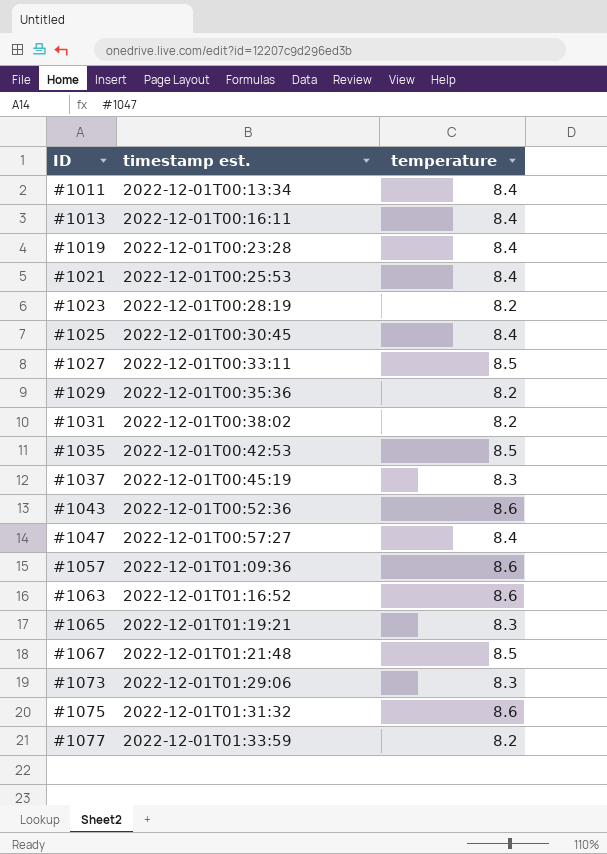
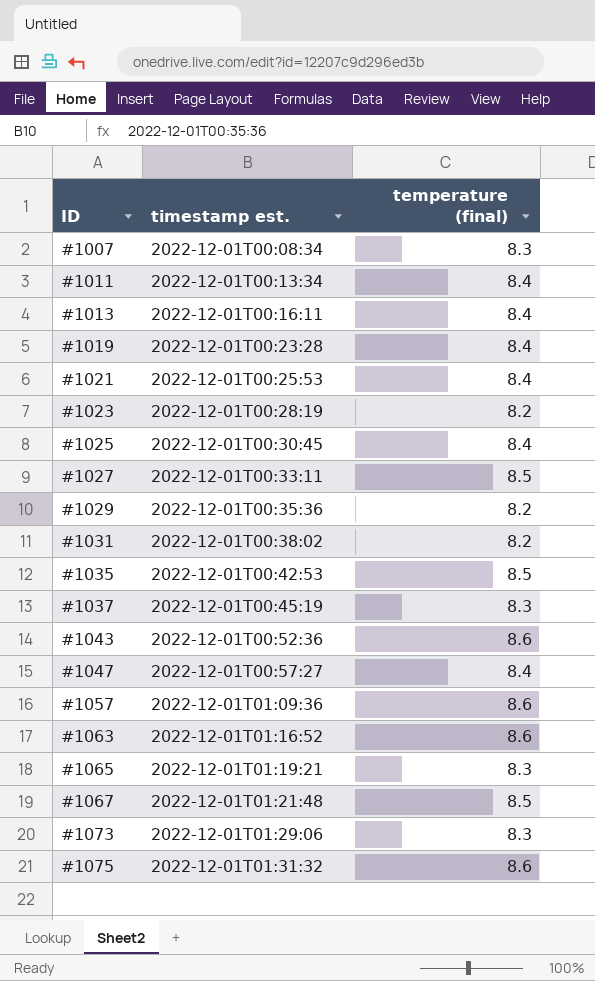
column name: temperature -> temperature (final)
row #1077: 2022-12-01T01:33:59 | 8.2 -> none
row #1007: none -> 2022-12-01T00:08:34 | 8.3

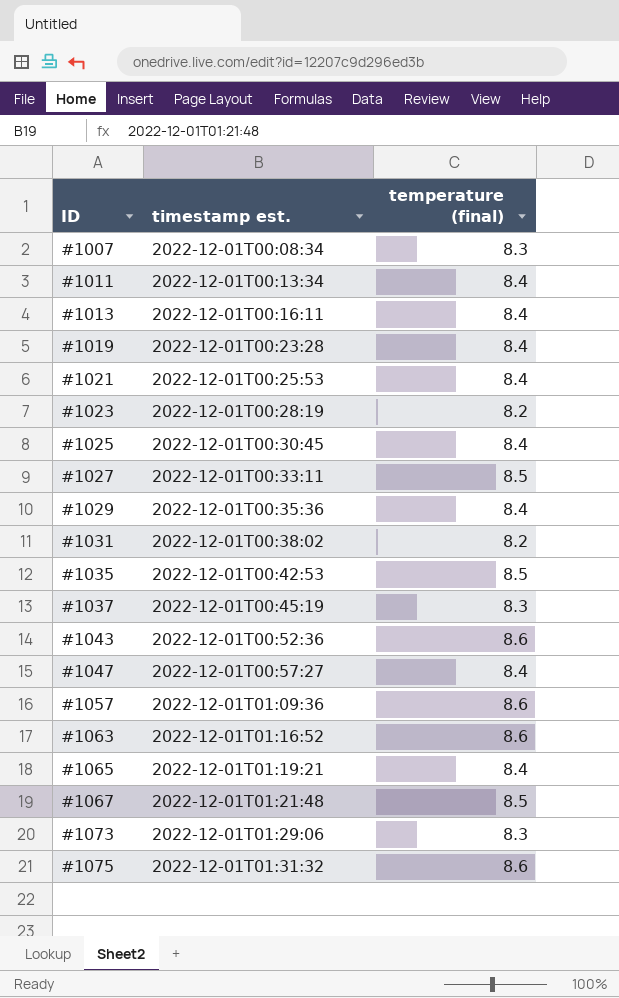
#1029 | temperature (final): 8.2 -> 8.4
#1065 | temperature (final): 8.3 -> 8.4

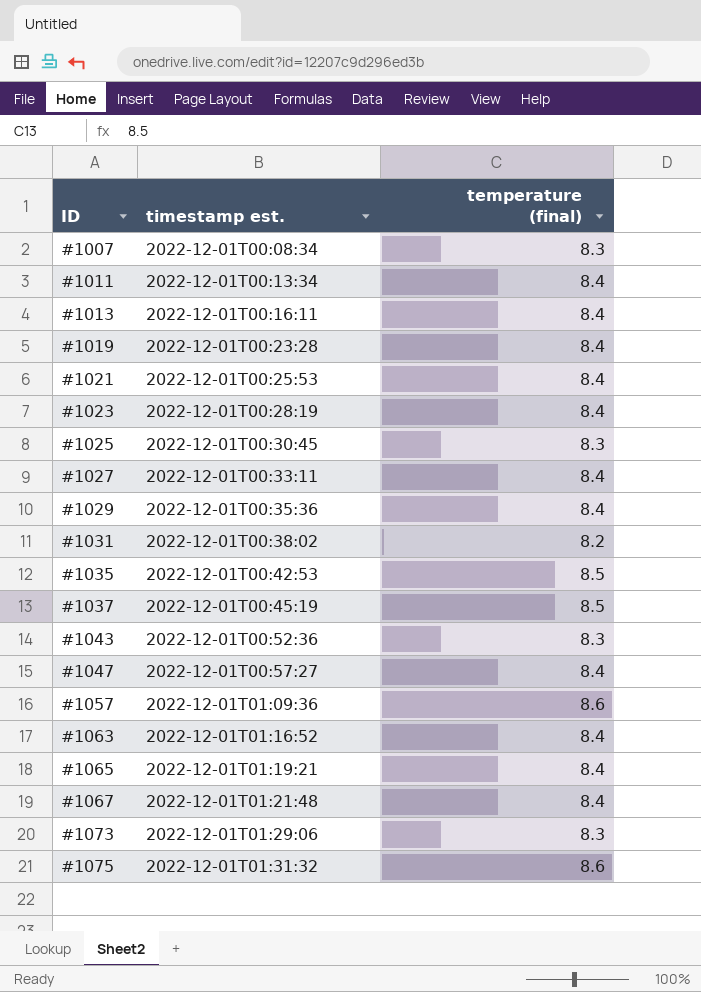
#1023 | temperature (final): 8.2 -> 8.4
#1025 | temperature (final): 8.4 -> 8.3
#1027 | temperature (final): 8.5 -> 8.4
#1037 | temperature (final): 8.3 -> 8.5
#1043 | temperature (final): 8.6 -> 8.3
#1063 | temperature (final): 8.6 -> 8.4
#1067 | temperature (final): 8.5 -> 8.4

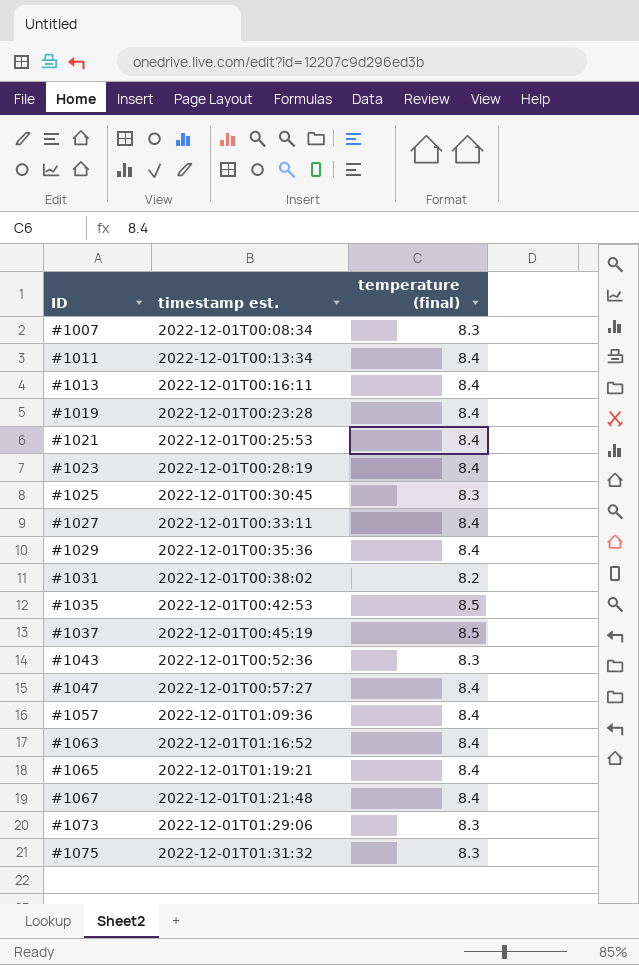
#1057 | temperature (final): 8.6 -> 8.4
#1075 | temperature (final): 8.6 -> 8.3

